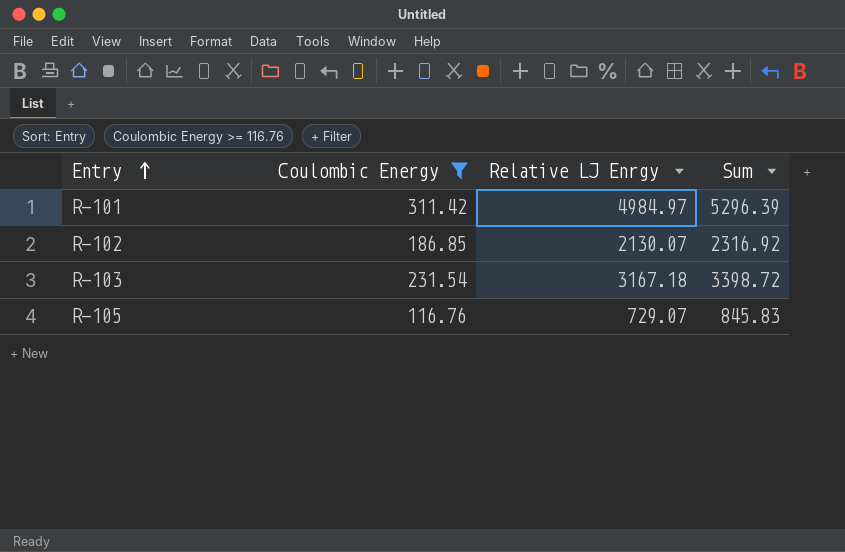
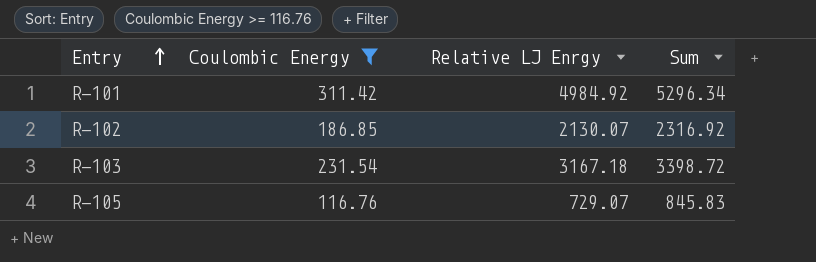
R-101 | Relative LJ Enrgy: 4984.97 -> 4984.92
R-101 | Sum: 5296.39 -> 5296.34

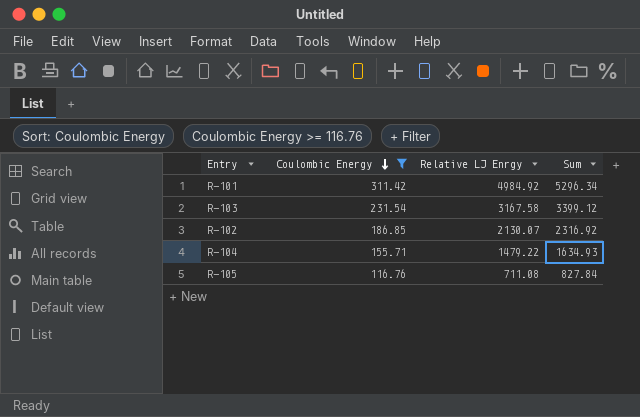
row order: Entry ascending -> Coulombic Energy descending
R-103 | Relative LJ Enrgy: 3167.18 -> 3167.58
R-103 | Sum: 3398.72 -> 3399.12
row R-104: none -> 155.71 | 1479.22 | 1634.93
R-105 | Relative LJ Enrgy: 729.07 -> 711.08
R-105 | Sum: 845.83 -> 827.84

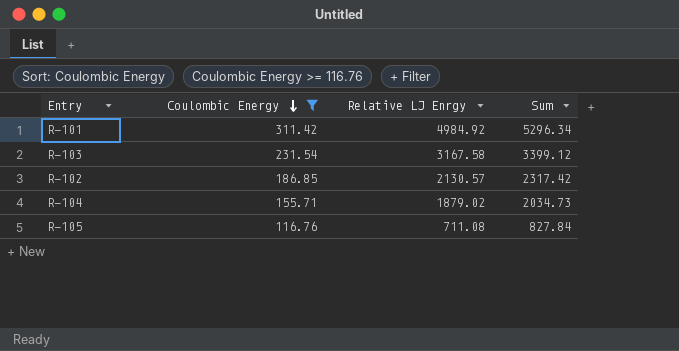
R-102 | Relative LJ Enrgy: 2130.07 -> 2130.57
R-102 | Sum: 2316.92 -> 2317.42
R-104 | Relative LJ Enrgy: 1479.22 -> 1879.02
R-104 | Sum: 1634.93 -> 2034.73

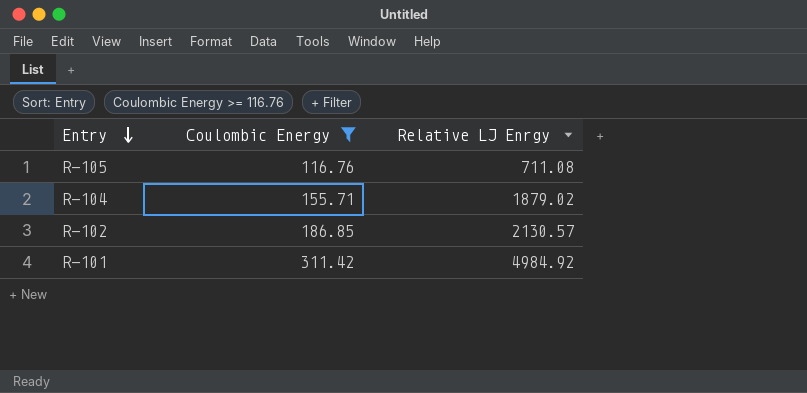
row order: Coulombic Energy descending -> Entry descending
column Sum | formula: [Coulombic Energy] + [Relative LJ Enrgy] -> none
row R-103: 231.54 | 3167.58 | 3399.12 -> none

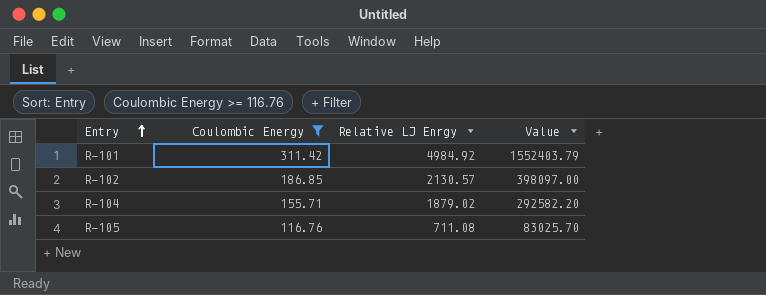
row order: Entry descending -> Entry ascending
column Value | formula: none -> [Coulombic Energy] * [Relative LJ Enrgy]

